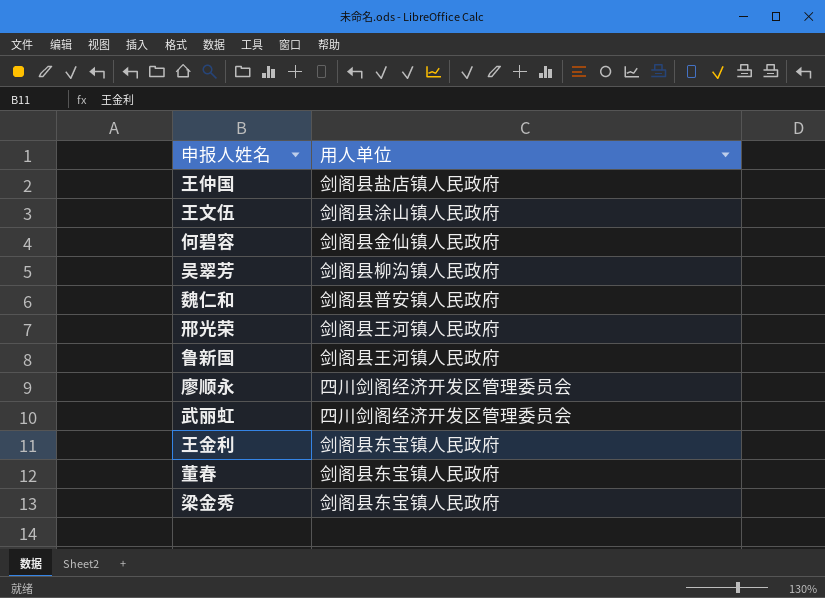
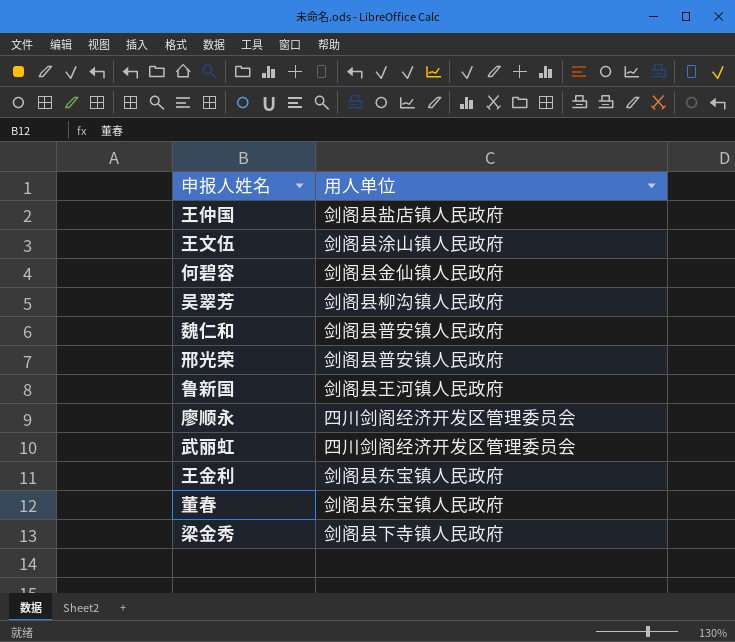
邢光荣 | 用人单位: 剑阁县王河镇人民政府 -> 剑阁县普安镇人民政府
梁金秀 | 用人单位: 剑阁县东宝镇人民政府 -> 剑阁县下寺镇人民政府

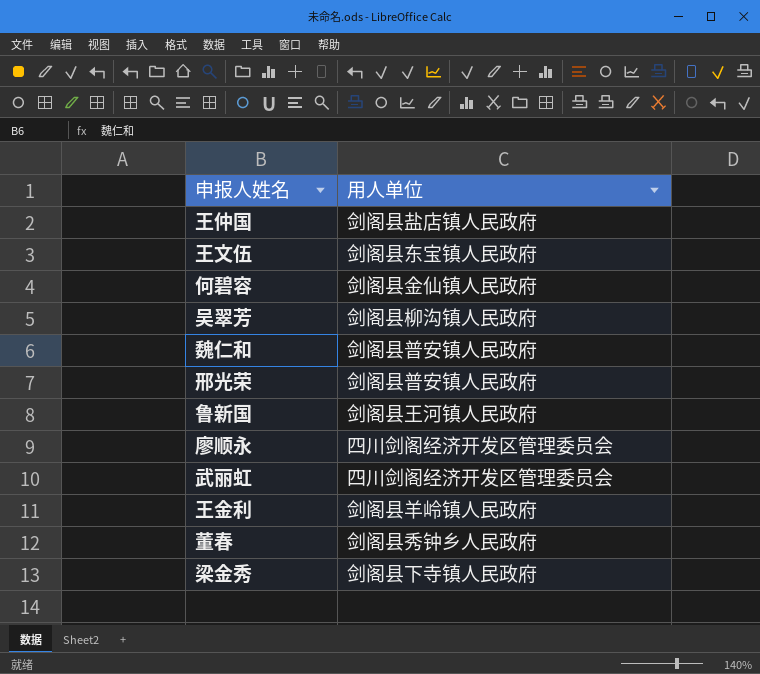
王文伍 | 用人单位: 剑阁县涂山镇人民政府 -> 剑阁县东宝镇人民政府
王金利 | 用人单位: 剑阁县东宝镇人民政府 -> 剑阁县羊岭镇人民政府
董春 | 用人单位: 剑阁县东宝镇人民政府 -> 剑阁县秀钟乡人民政府

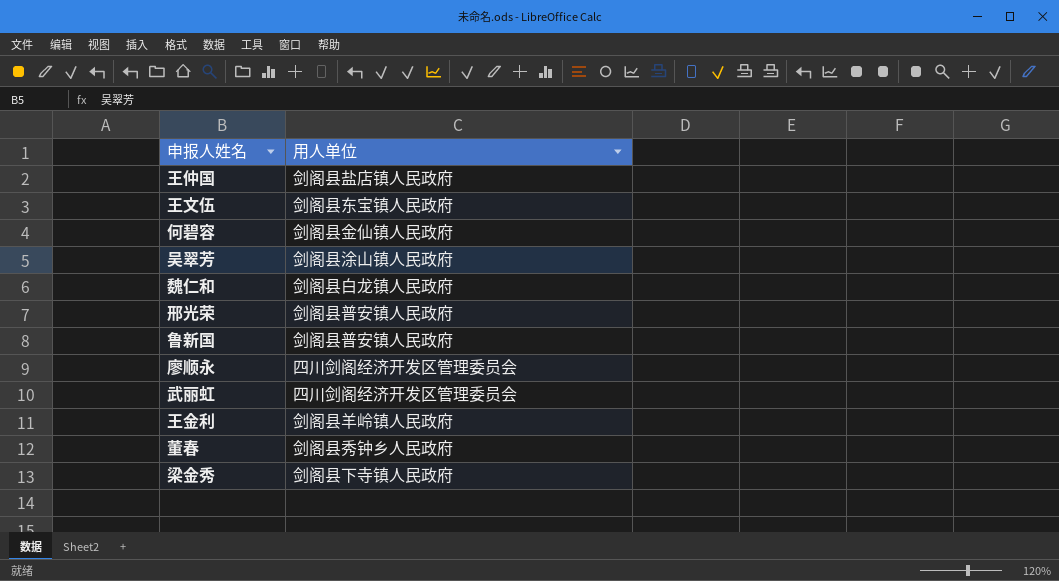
吴翠芳 | 用人单位: 剑阁县柳沟镇人民政府 -> 剑阁县涂山镇人民政府
魏仁和 | 用人单位: 剑阁县普安镇人民政府 -> 剑阁县白龙镇人民政府
鲁新国 | 用人单位: 剑阁县王河镇人民政府 -> 剑阁县普安镇人民政府

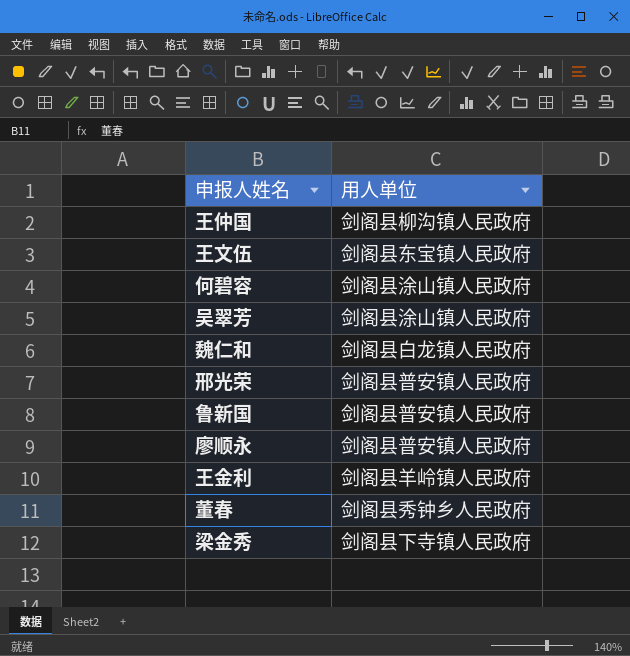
row 武丽虹: 四川剑阁经济开发区管理委员会 -> none
王仲国 | 用人单位: 剑阁县盐店镇人民政府 -> 剑阁县柳沟镇人民政府
何碧容 | 用人单位: 剑阁县金仙镇人民政府 -> 剑阁县涂山镇人民政府
廖顺永 | 用人单位: 四川剑阁经济开发区管理委员会 -> 剑阁县普安镇人民政府

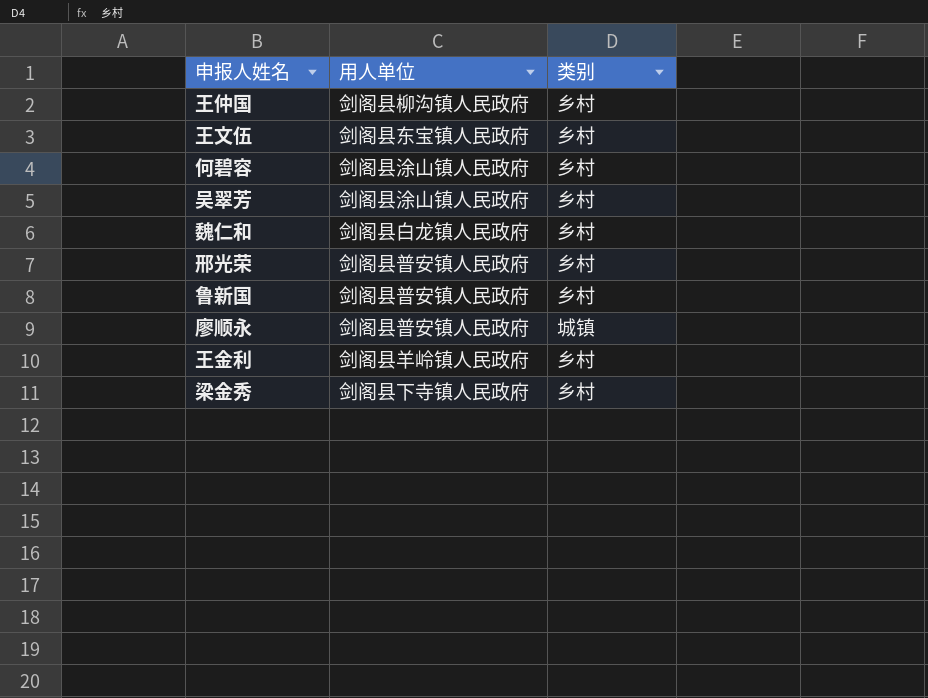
column 类别 | position: none -> 3
row 董春: 剑阁县秀钟乡人民政府 -> none

